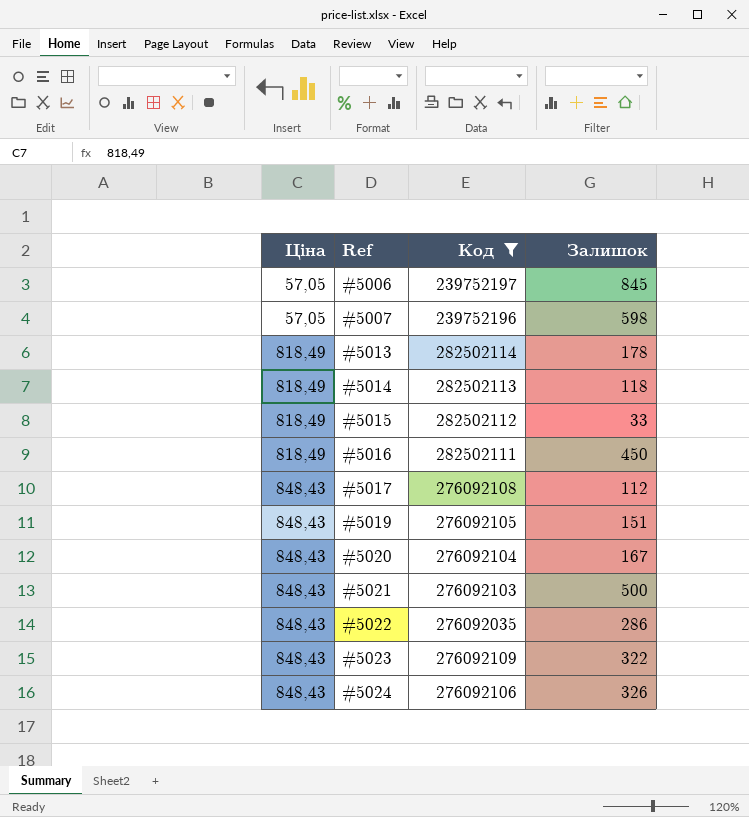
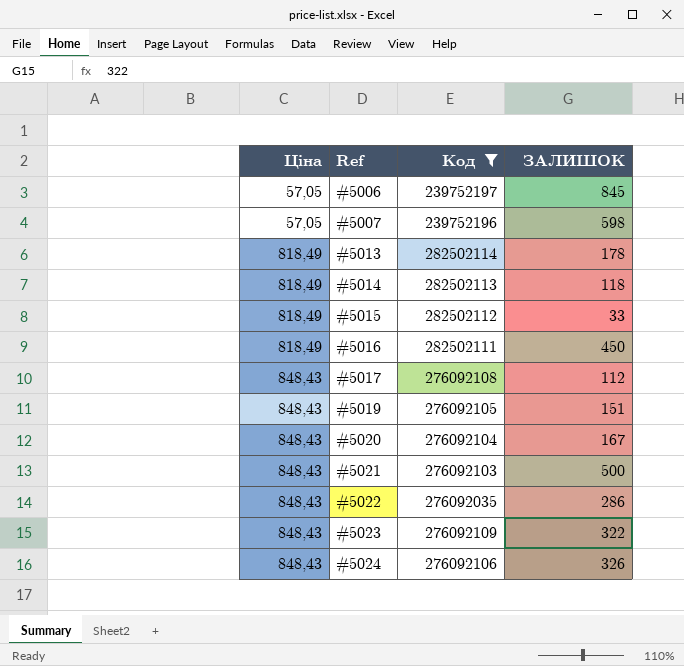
column name: Залишок -> ЗАЛИШОК

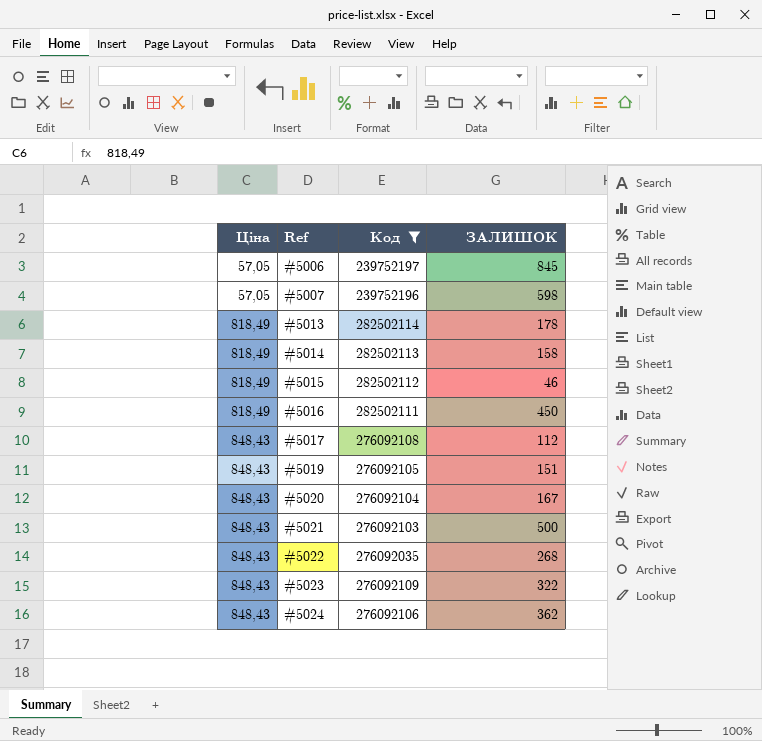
#5014 | ЗАЛИШОК: 118 -> 158
#5015 | ЗАЛИШОК: 33 -> 46
#5022 | ЗАЛИШОК: 286 -> 268
#5024 | ЗАЛИШОК: 326 -> 362

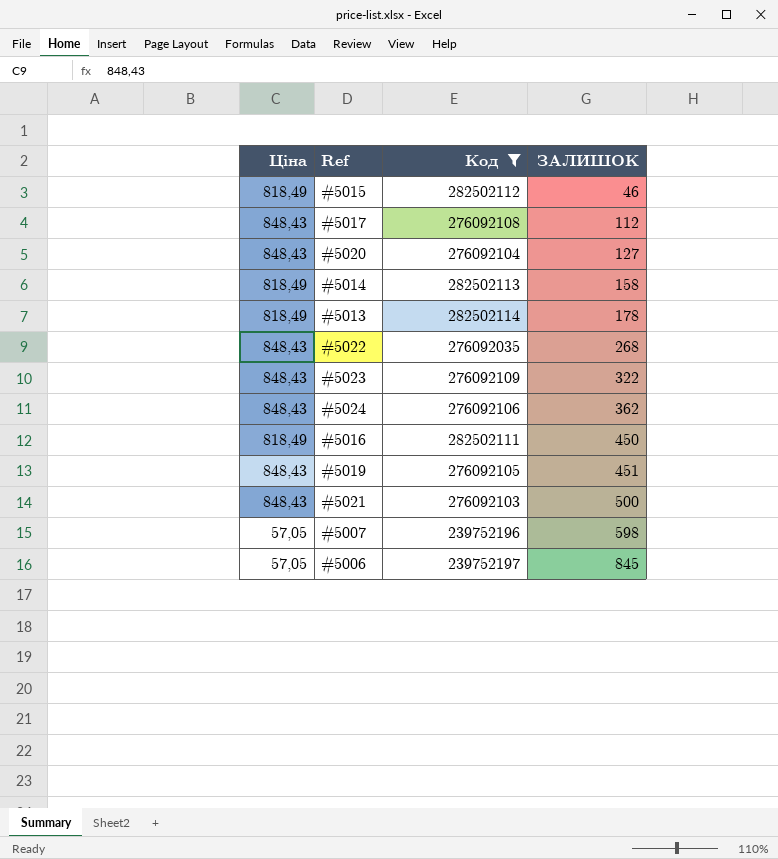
row order: Ціна ascending -> ЗАЛИШОК ascending
#5020 | ЗАЛИШОК: 167 -> 127
#5019 | ЗАЛИШОК: 151 -> 451

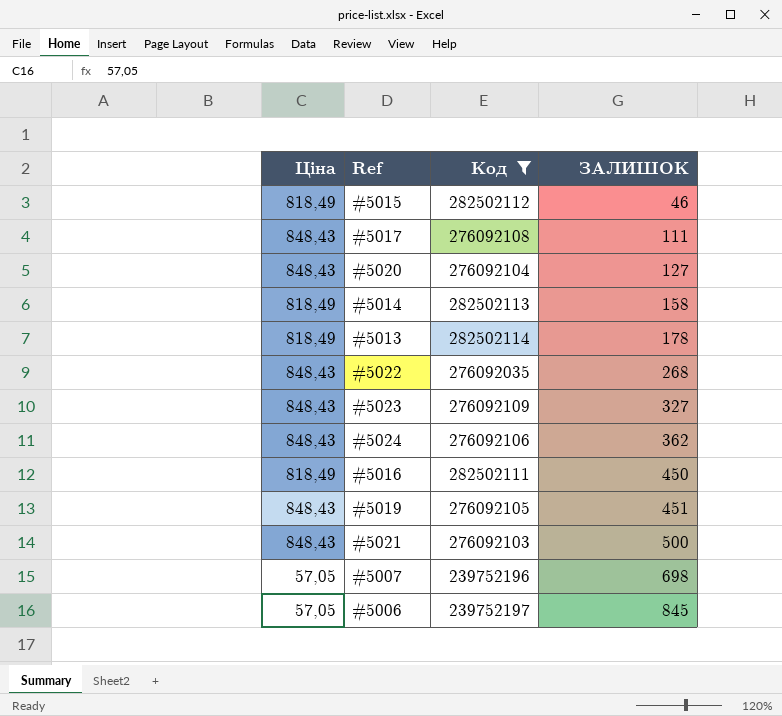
#5017 | ЗАЛИШОК: 112 -> 111
#5023 | ЗАЛИШОК: 322 -> 327
#5007 | ЗАЛИШОК: 598 -> 698

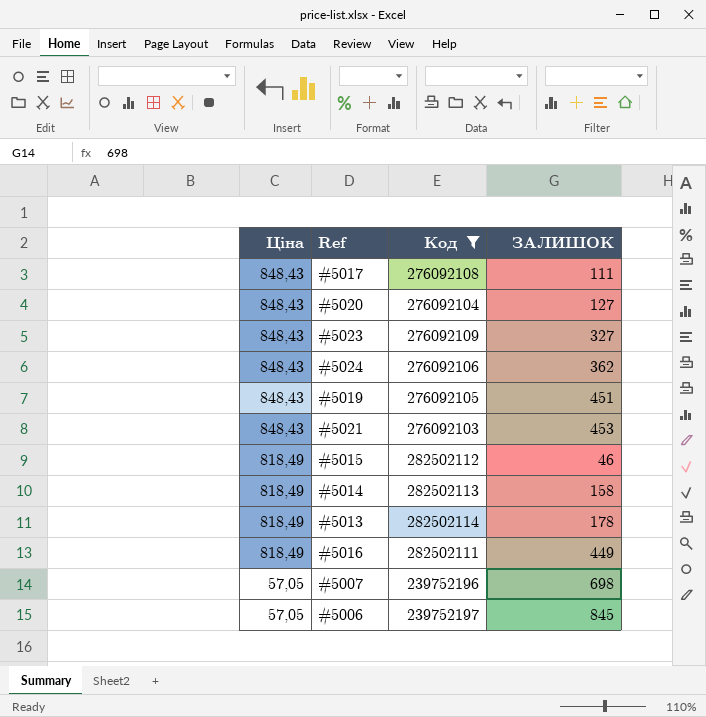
row order: ЗАЛИШОК ascending -> Ціна descending
row #5022: 848,43 | 276092035 | 268 -> none
#5021 | ЗАЛИШОК: 500 -> 453
#5016 | ЗАЛИШОК: 450 -> 449

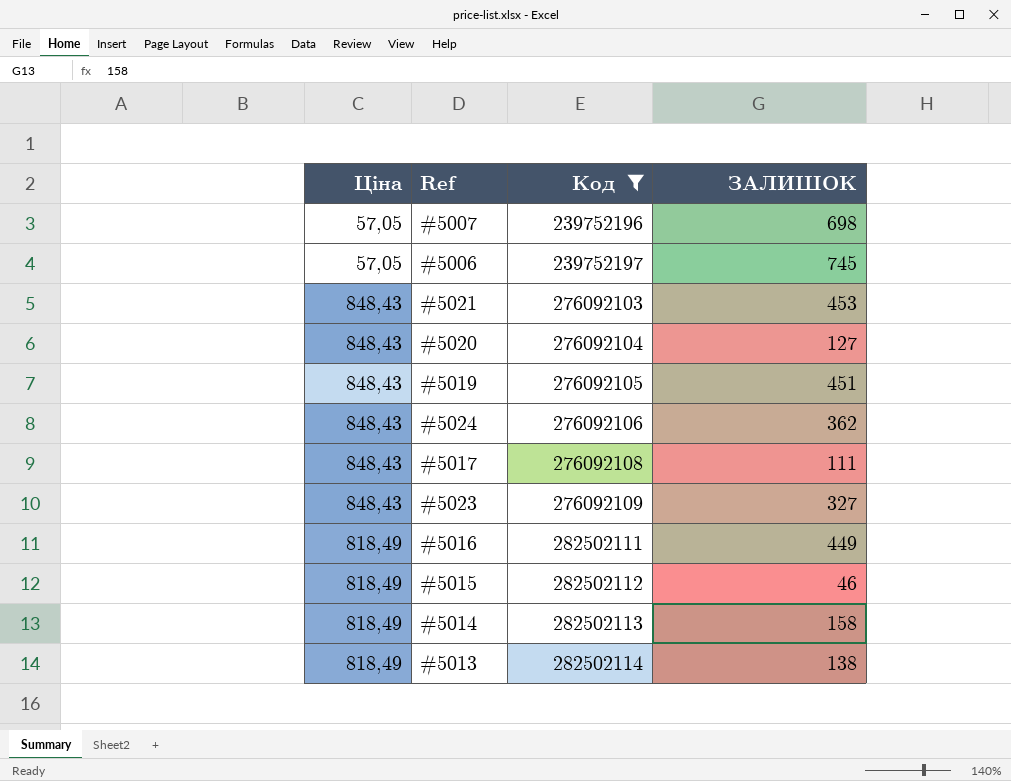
row order: Ціна descending -> Код ascending
#5006 | ЗАЛИШОК: 845 -> 745
#5013 | ЗАЛИШОК: 178 -> 138

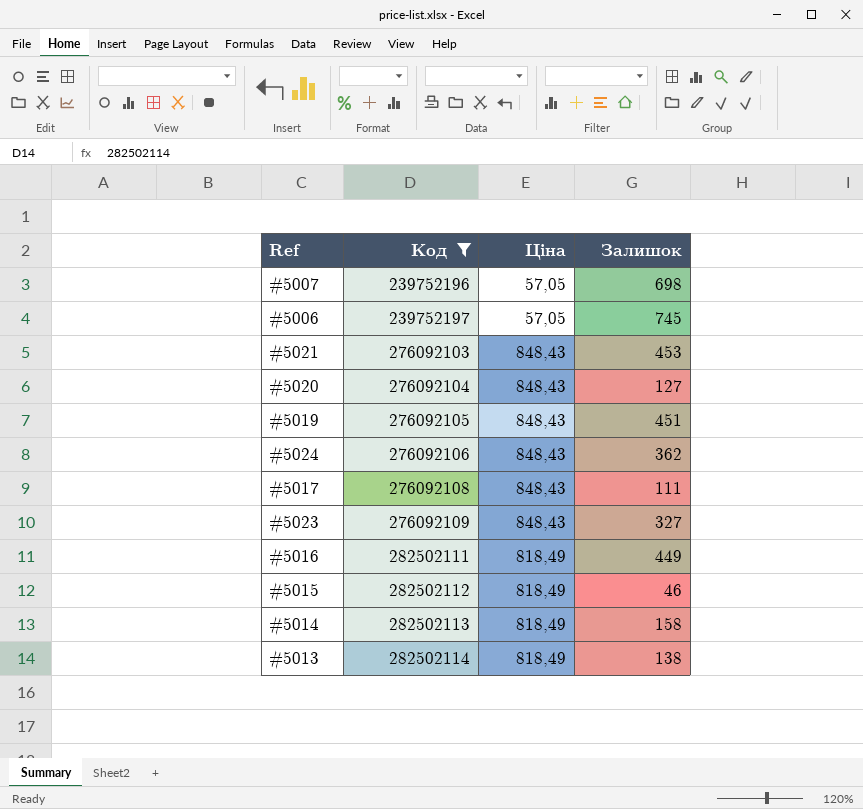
column Ціна | position: 1 -> 3
column name: ЗАЛИШОК -> Залишок

